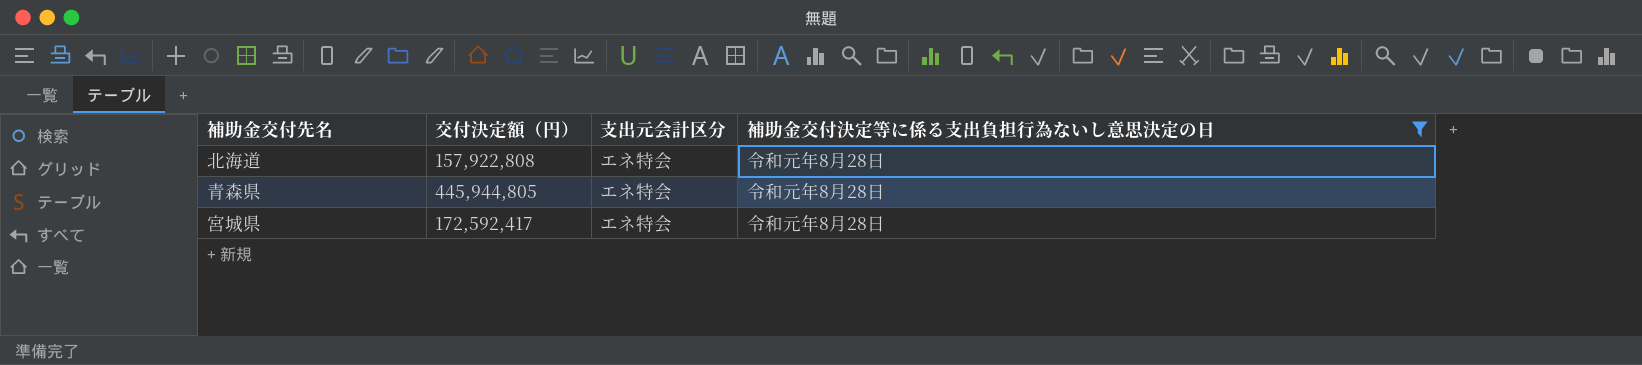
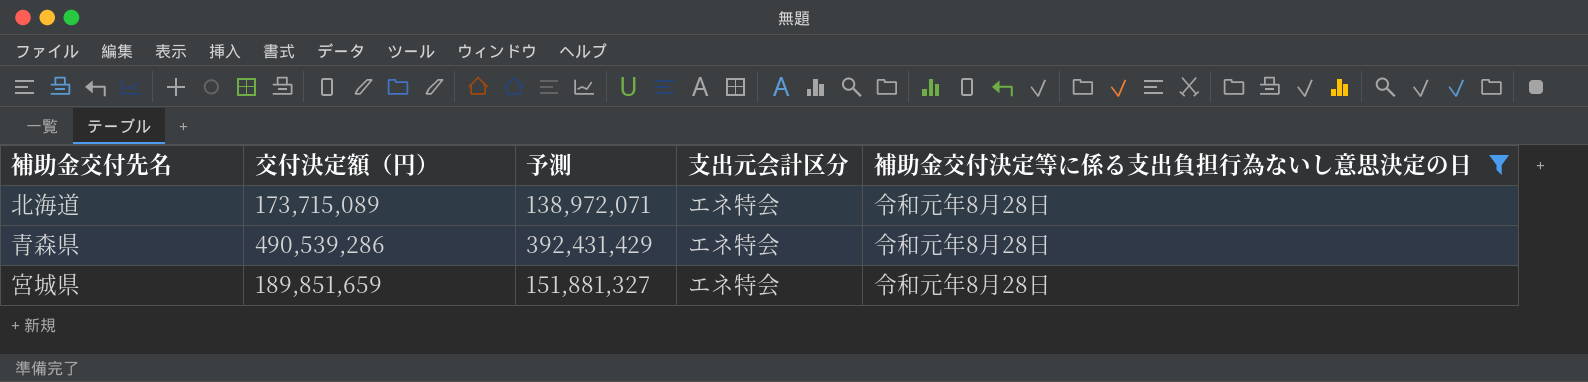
column 予測 | formula: none -> [交付決定額（円）] * 0.8
北海道 | 交付決定額（円）: 157,922,808 -> 173,715,089
青森県 | 交付決定額（円）: 445,944,805 -> 490,539,286
宮城県 | 交付決定額（円）: 172,592,417 -> 189,851,659

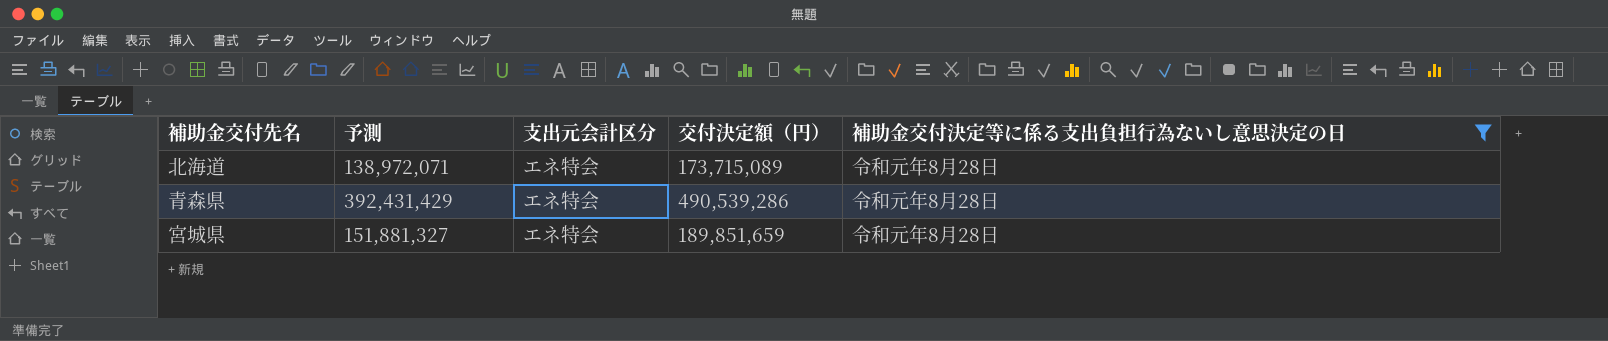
column 交付決定額（円） | position: 2 -> 4

